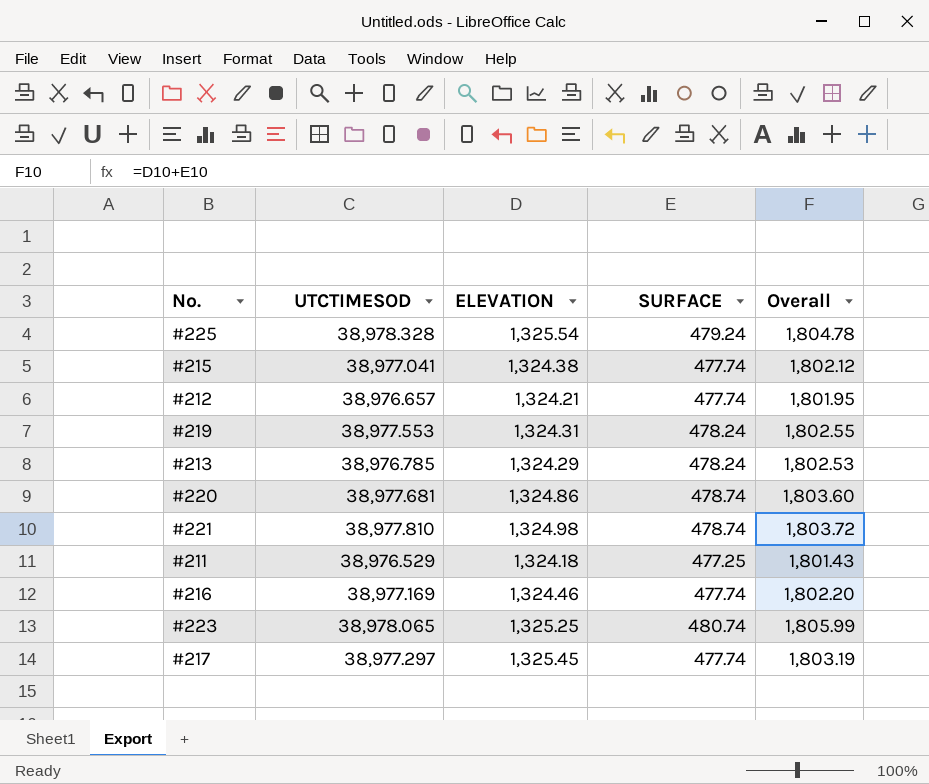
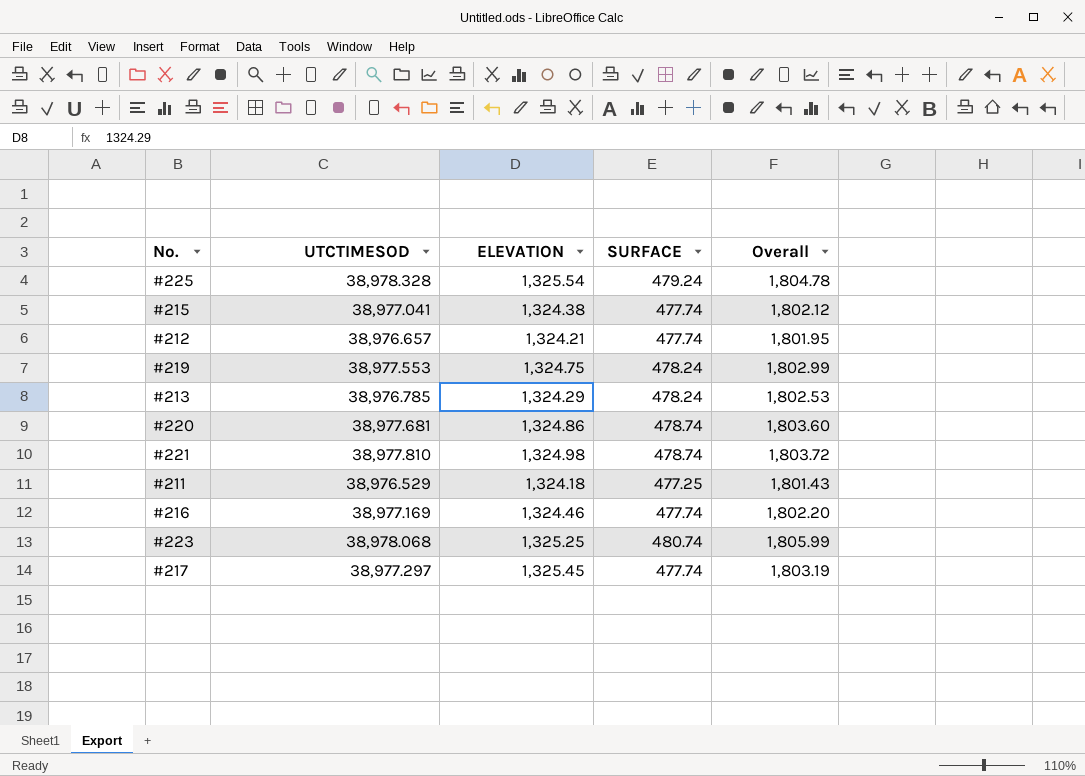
#219 | ELEVATION: 1,324.31 -> 1,324.75
#219 | Overall: 1,802.55 -> 1,802.99
#223 | UTCTIMESOD: 38,978.065 -> 38,978.068

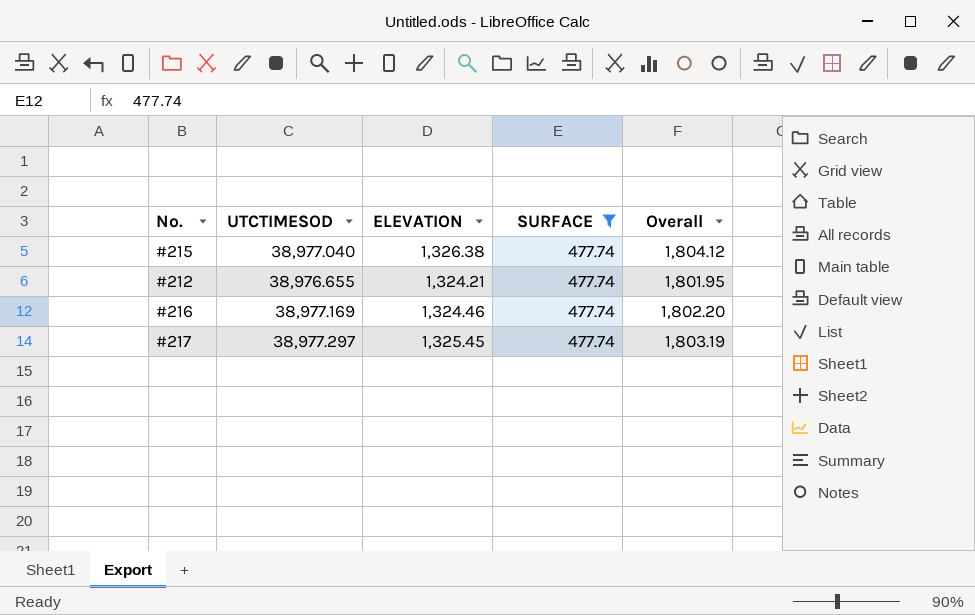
filter: none -> SURFACE = 477.74
#215 | UTCTIMESOD: 38,977.041 -> 38,977.040
#215 | ELEVATION: 1,324.38 -> 1,326.38
#215 | Overall: 1,802.12 -> 1,804.12
#212 | UTCTIMESOD: 38,976.657 -> 38,976.655

